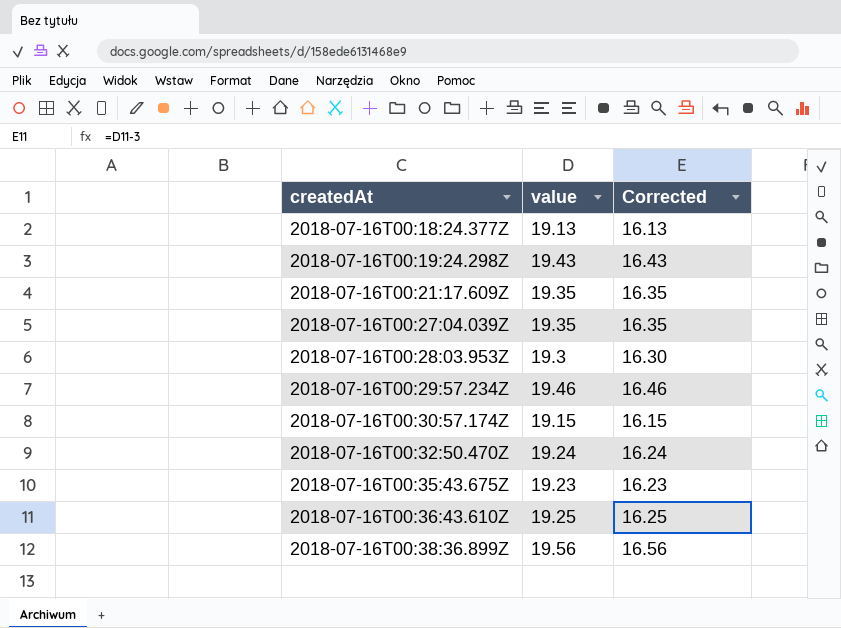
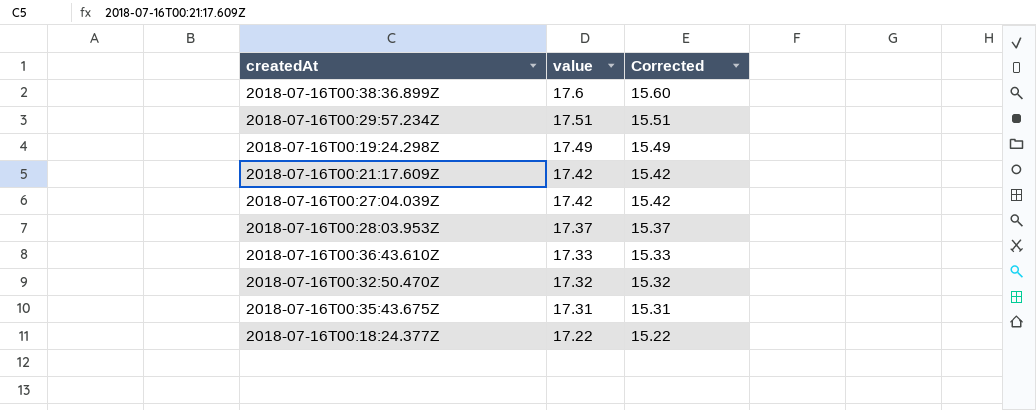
row order: createdAt ascending -> value descending
column Corrected | formula: [value] - 3 -> [value] - 2
row 2018-07-16T00:30:57.174Z: 19.15 | 16.15 -> none
2018-07-16T00:38:36.899Z | value: 19.56 -> 17.6
2018-07-16T00:29:57.234Z | value: 19.46 -> 17.51
2018-07-16T00:19:24.298Z | value: 19.43 -> 17.49
2018-07-16T00:21:17.609Z | value: 19.35 -> 17.42
2018-07-16T00:27:04.039Z | value: 19.35 -> 17.42
2018-07-16T00:28:03.953Z | value: 19.3 -> 17.37
2018-07-16T00:36:43.610Z | value: 19.25 -> 17.33
2018-07-16T00:32:50.470Z | value: 19.24 -> 17.32
2018-07-16T00:35:43.675Z | value: 19.23 -> 17.31
2018-07-16T00:18:24.377Z | value: 19.13 -> 17.22

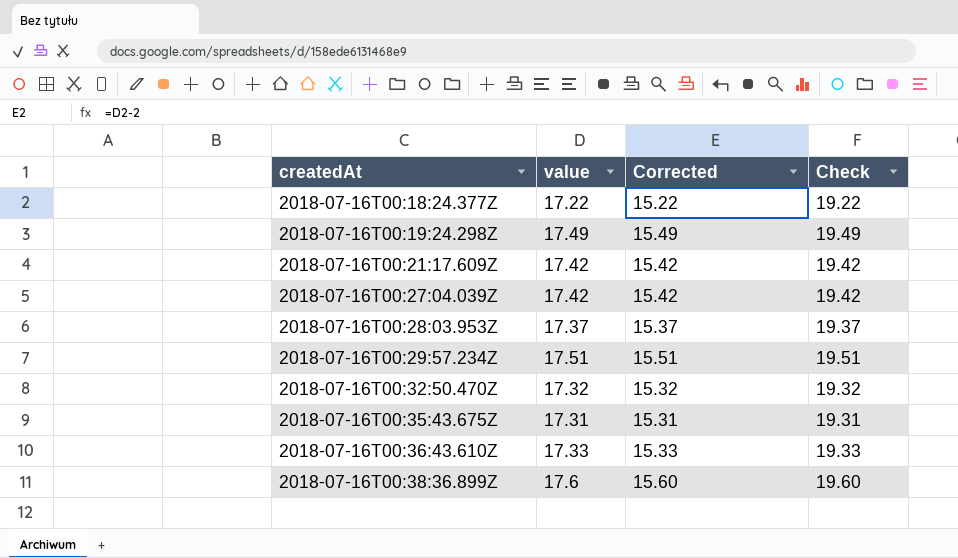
row order: value descending -> createdAt ascending
column Check | formula: none -> [value] + 2

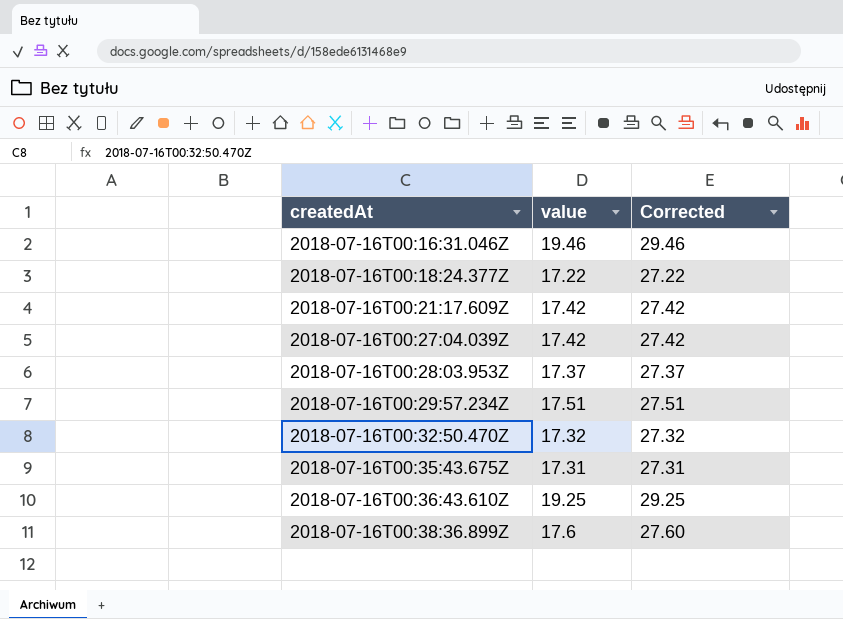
column Check | formula: [value] + 2 -> none
column Corrected | formula: [value] - 2 -> [value] + 10
row 2018-07-16T00:19:24.298Z: 17.49 | 15.49 | 19.49 -> none
row 2018-07-16T00:16:31.046Z: none -> 19.46 | 29.46
2018-07-16T00:36:43.610Z | value: 17.33 -> 19.25

